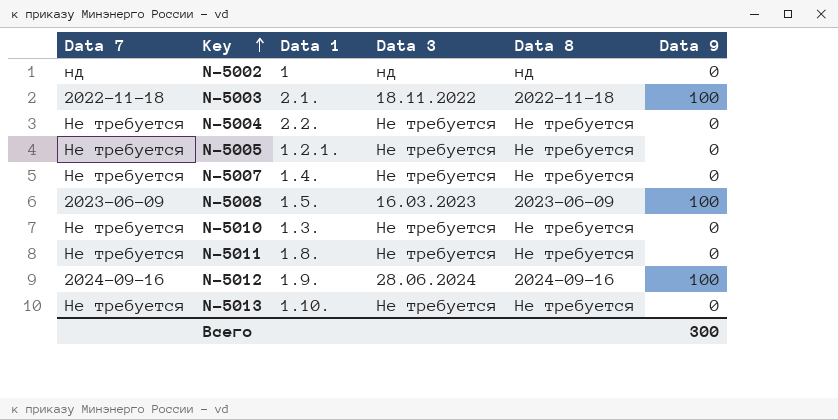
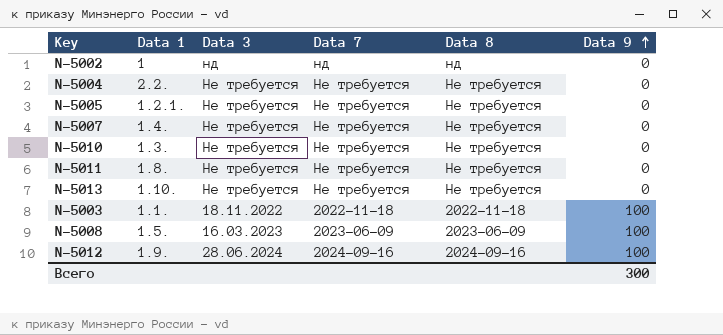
row order: Key ascending -> Data 9 ascending
column Data 7 | position: 1 -> 4
N-5003 | Data 1: 2.1. -> 1.1.

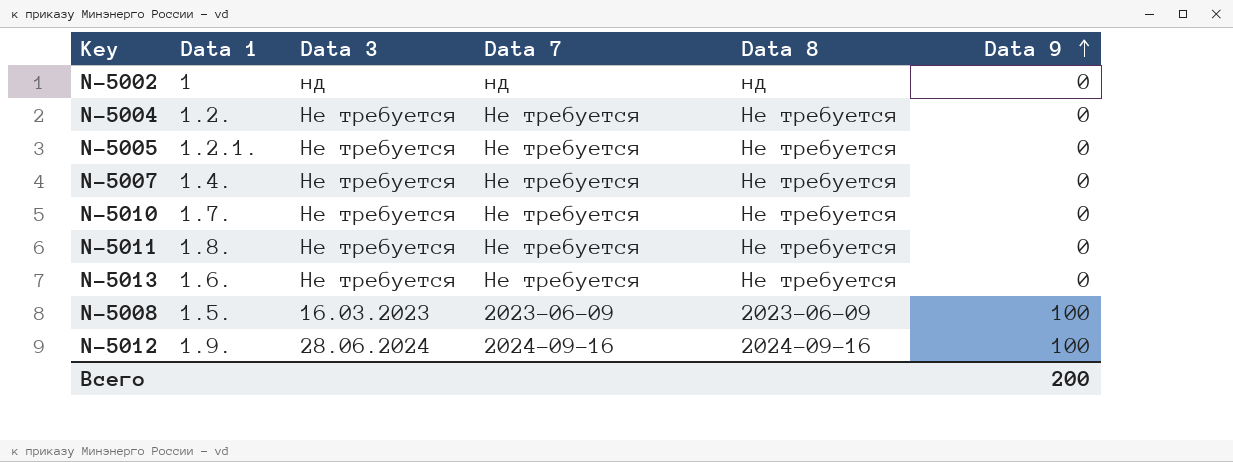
row N-5003: 1.1. | 18.11.2022 | 2022-11-18 | 2022-11-18 | 100 -> none
N-5004 | Data 1: 2.2. -> 1.2.
N-5010 | Data 1: 1.3. -> 1.7.
N-5013 | Data 1: 1.10. -> 1.6.
Всего | Data 9: 300 -> 200

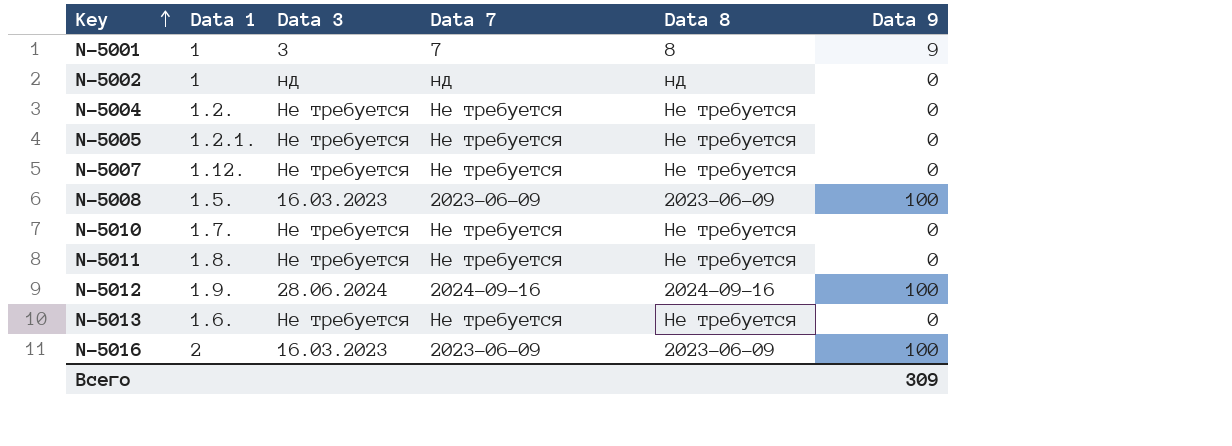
row order: Data 9 ascending -> Key ascending
row N-5001: none -> 1 | 3 | 7 | 8 | 9
N-5007 | Data 1: 1.4. -> 1.12.
row N-5016: none -> 2 | 16.03.2023 | 2023-06-09 | 2023-06-09 | 100
Всего | Data 9: 200 -> 309

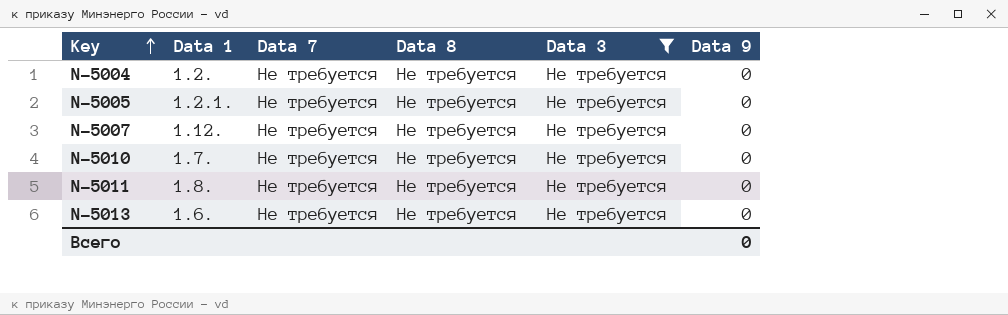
filter: none -> Data 3 = Не требуется
column Data 3 | position: 3 -> 5
Всего | Data 9: 309 -> 0

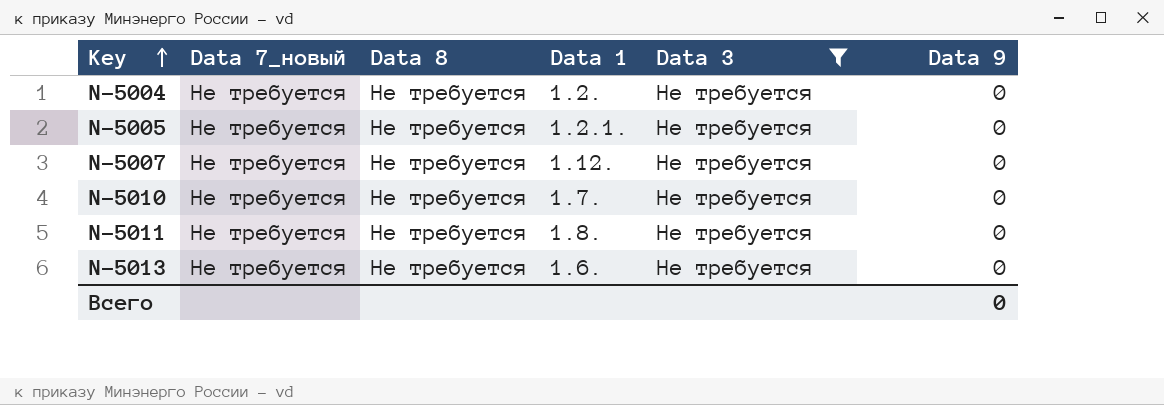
column name: Data 7 -> Data 7_новый
column Data 1 | position: 2 -> 4

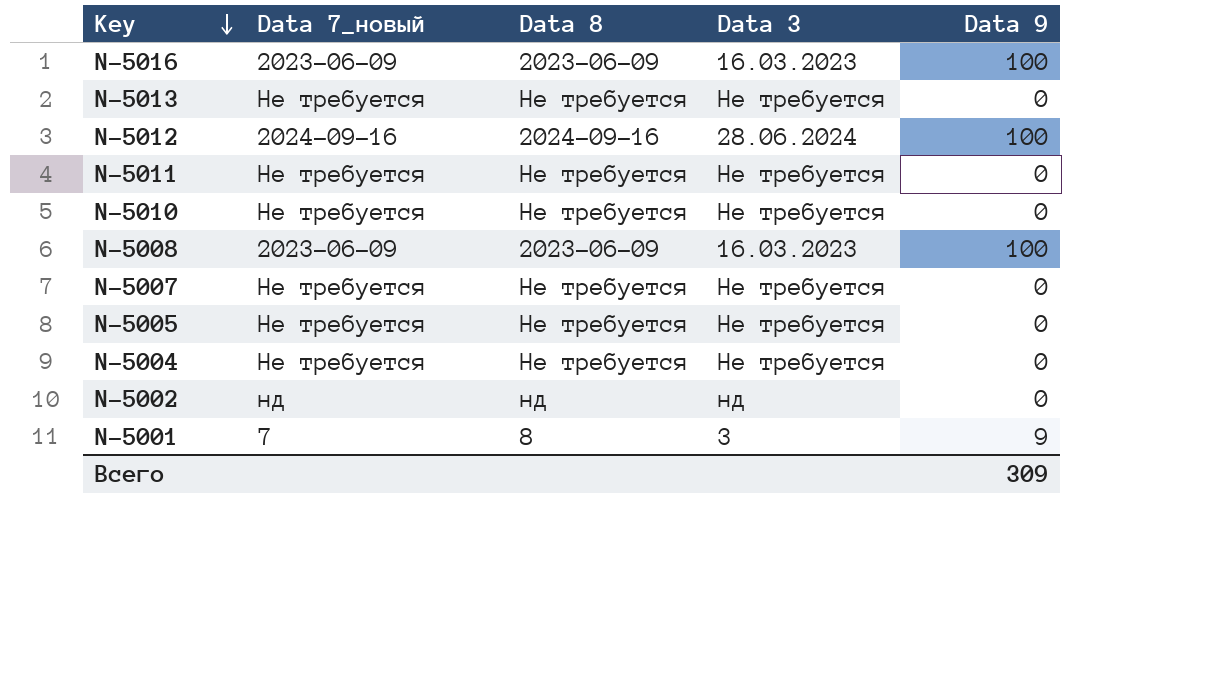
filter: Data 3 = Не требуется -> none
row order: Key ascending -> Key descending
column Data 1 | position: 4 -> none
Всего | Data 9: 0 -> 309

